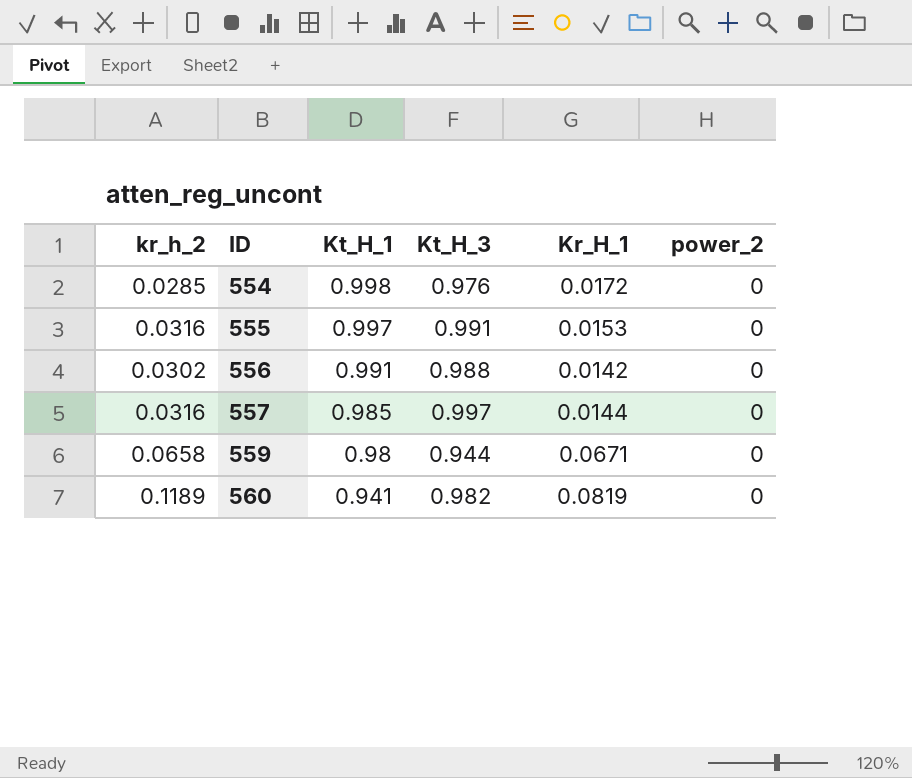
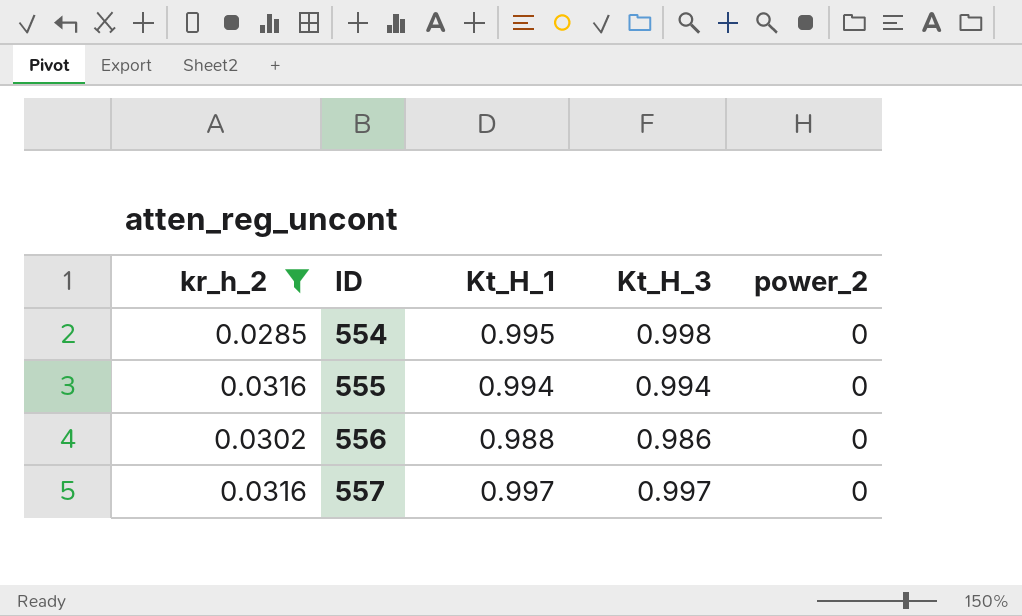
filter: none -> kr_h_2 <= 0.0316
column Kr_H_1 | position: 5 -> none
554 | Kt_H_1: 0.998 -> 0.995
554 | Kt_H_3: 0.976 -> 0.998
555 | Kt_H_1: 0.997 -> 0.994
555 | Kt_H_3: 0.991 -> 0.994
556 | Kt_H_1: 0.991 -> 0.988
556 | Kt_H_3: 0.988 -> 0.986
557 | Kt_H_1: 0.985 -> 0.997

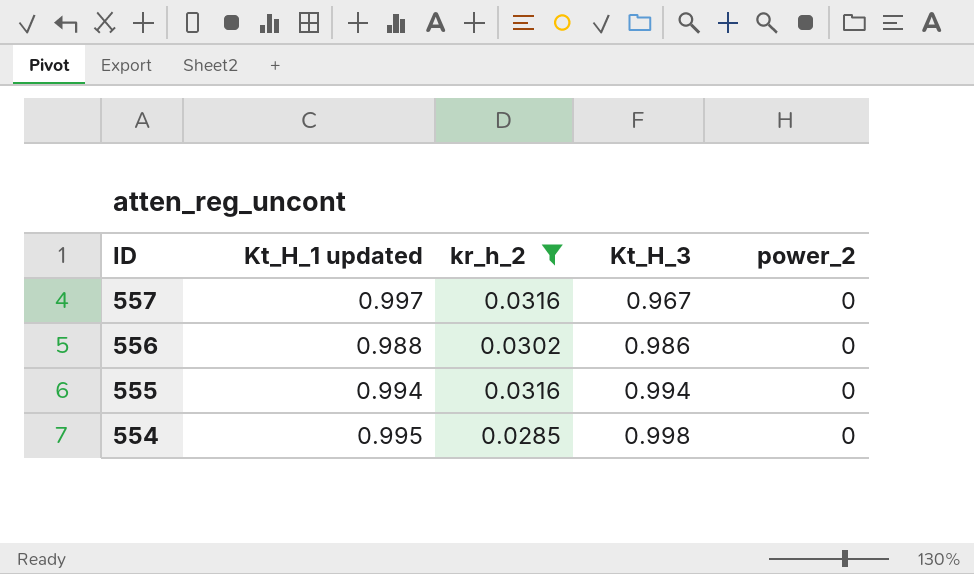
row order: ID ascending -> ID descending
column name: Kt_H_1 -> Kt_H_1 updated
column kr_h_2 | position: 1 -> 3
557 | Kt_H_3: 0.997 -> 0.967

